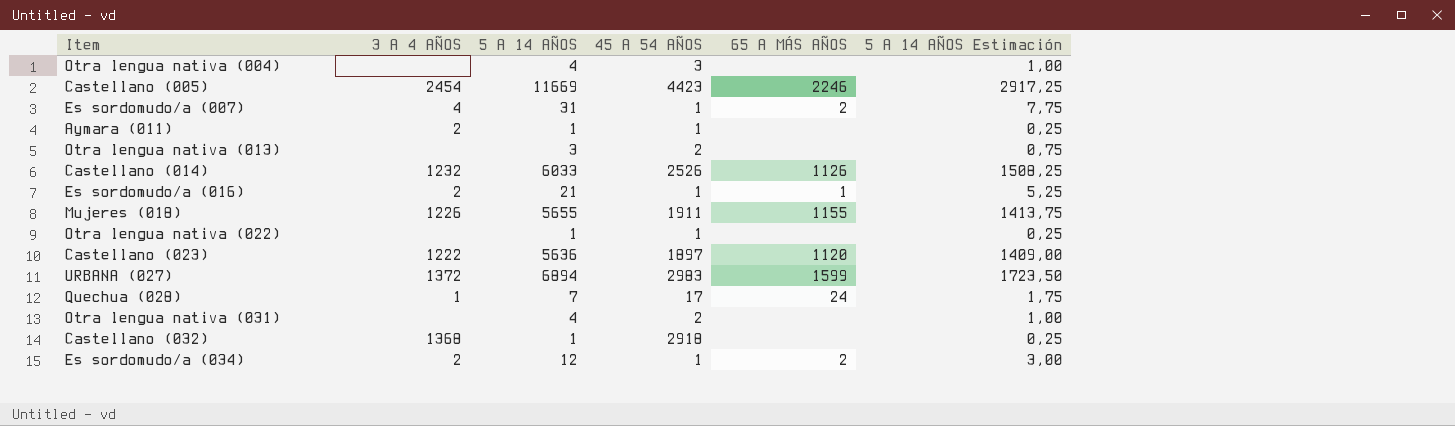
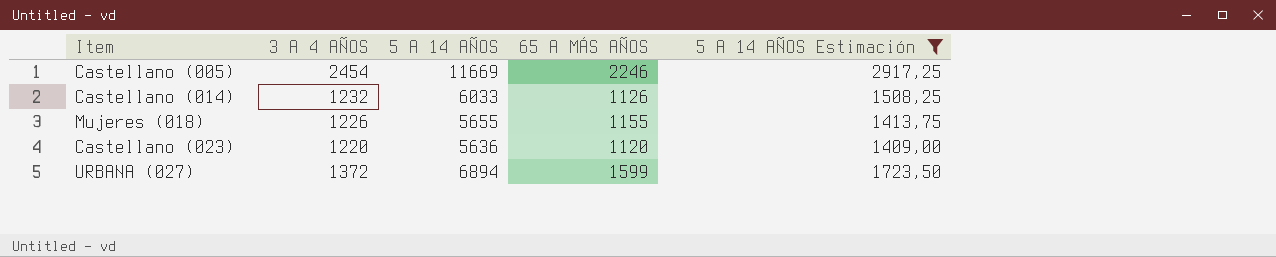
filter: none -> 5 A 14 AÑOS Estimación >= 1409,00
column 45 A 54 AÑOS | position: 4 -> none
Castellano (023) | 3 A 4 AÑOS: 1222 -> 1220

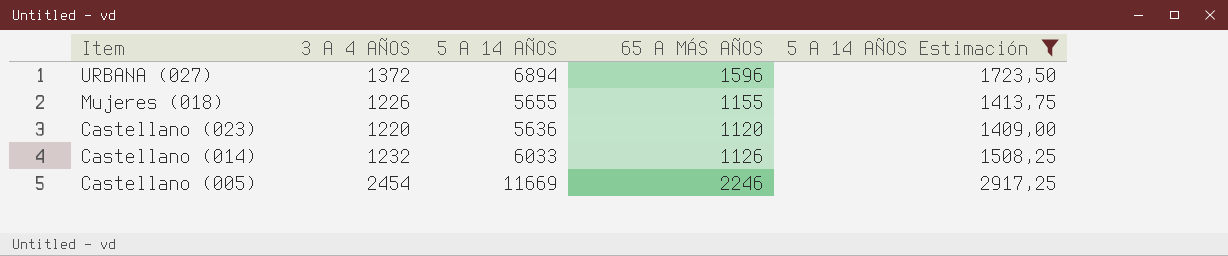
row order: none -> Item descending
URBANA (027) | 65 A MÁS AÑOS: 1599 -> 1596

